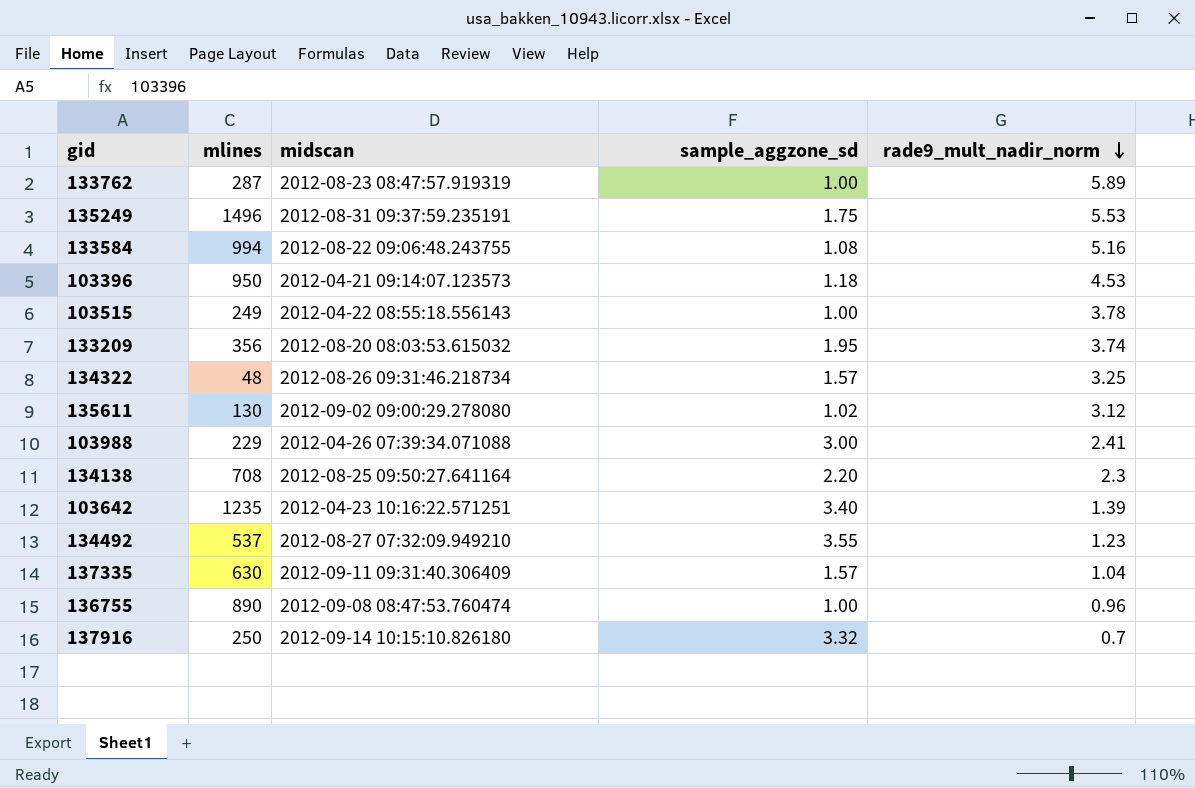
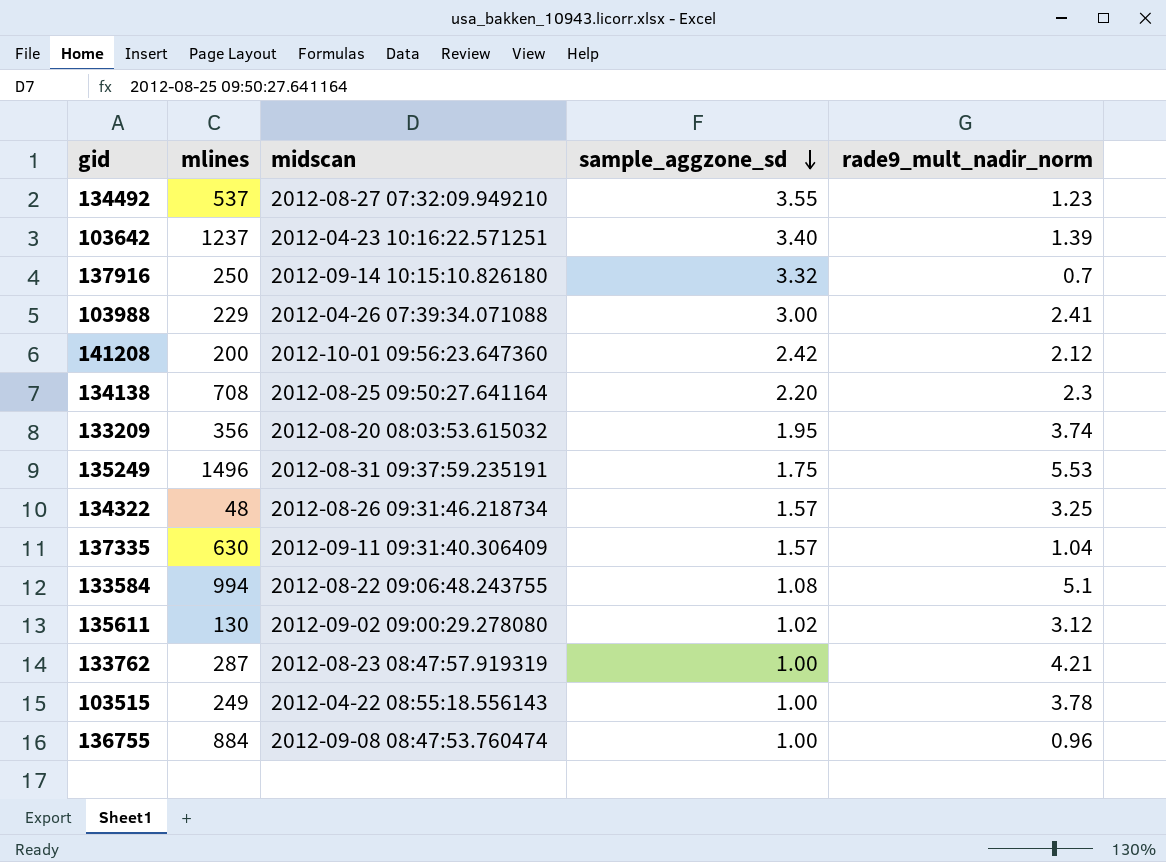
row order: rade9_mult_nadir_norm descending -> sample_aggzone_sd descending
row 103396: 950 | 2012-04-21 09:14:07.123573 | 1.18 | 4.53 -> none
103642 | mlines: 1235 -> 1237
row 141208: none -> 200 | 2012-10-01 09:56:23.647360 | 2.42 | 2.12
133584 | rade9_mult_nadir_norm: 5.16 -> 5.1
133762 | rade9_mult_nadir_norm: 5.89 -> 4.21
136755 | mlines: 890 -> 884

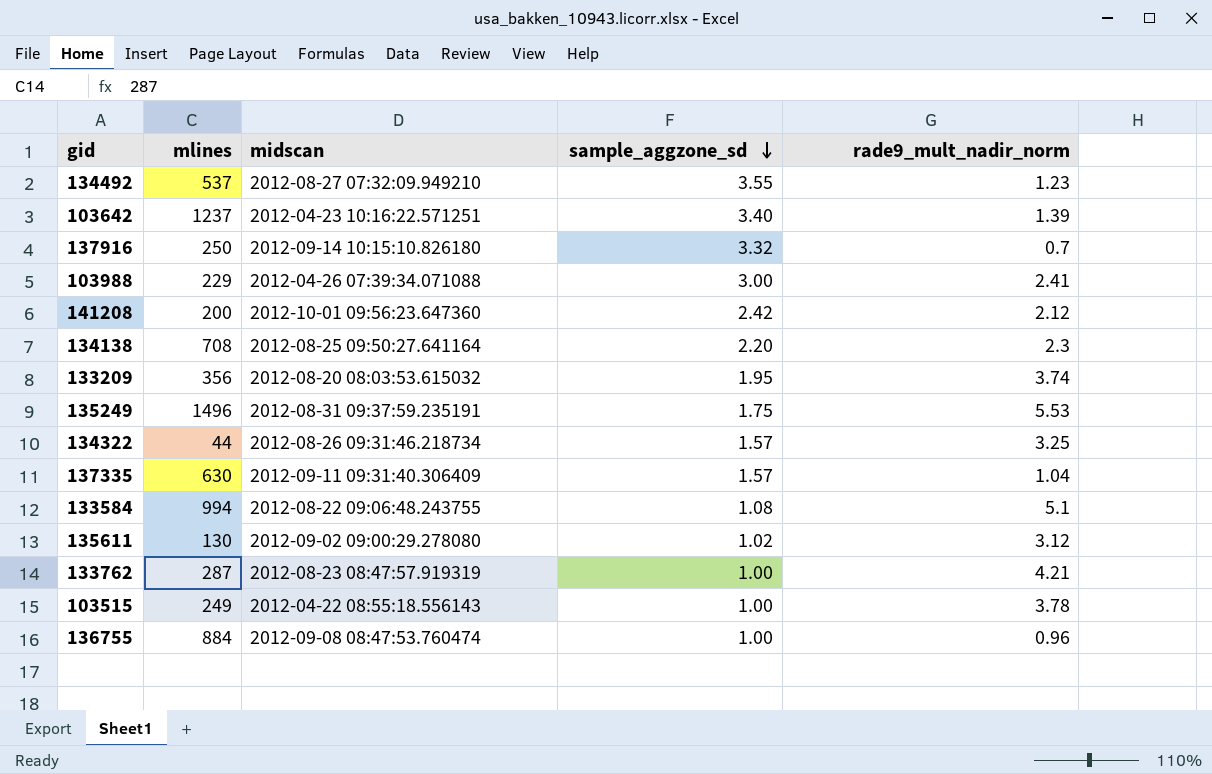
134322 | mlines: 48 -> 44

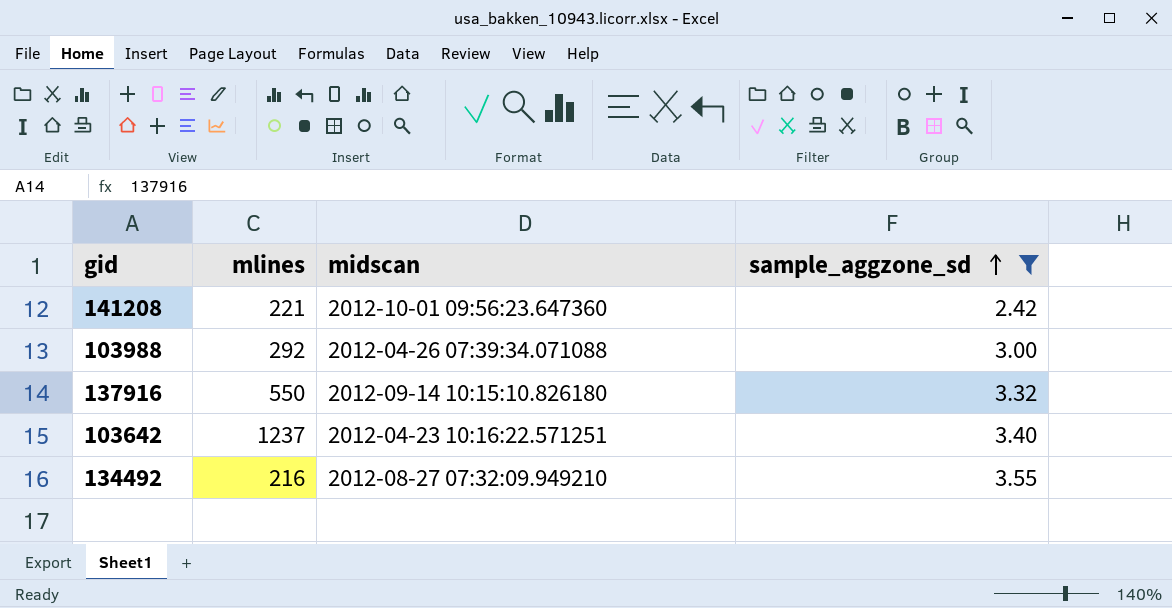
filter: none -> sample_aggzone_sd >= 2.42
row order: sample_aggzone_sd descending -> sample_aggzone_sd ascending
column rade9_mult_nadir_norm | position: 5 -> none
141208 | mlines: 200 -> 221
103988 | mlines: 229 -> 292
137916 | mlines: 250 -> 550
134492 | mlines: 537 -> 216

